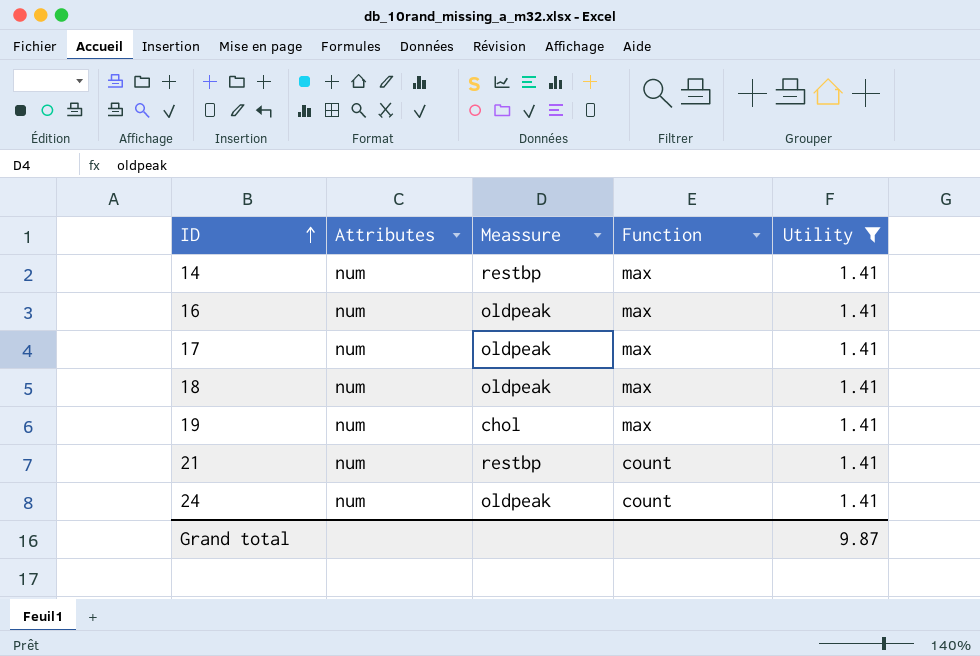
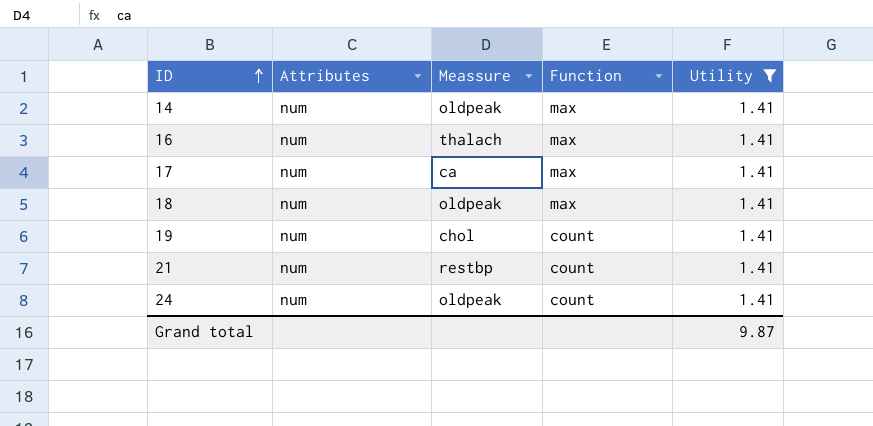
14 | Meassure: restbp -> oldpeak
16 | Meassure: oldpeak -> thalach
17 | Meassure: oldpeak -> ca
19 | Function: max -> count

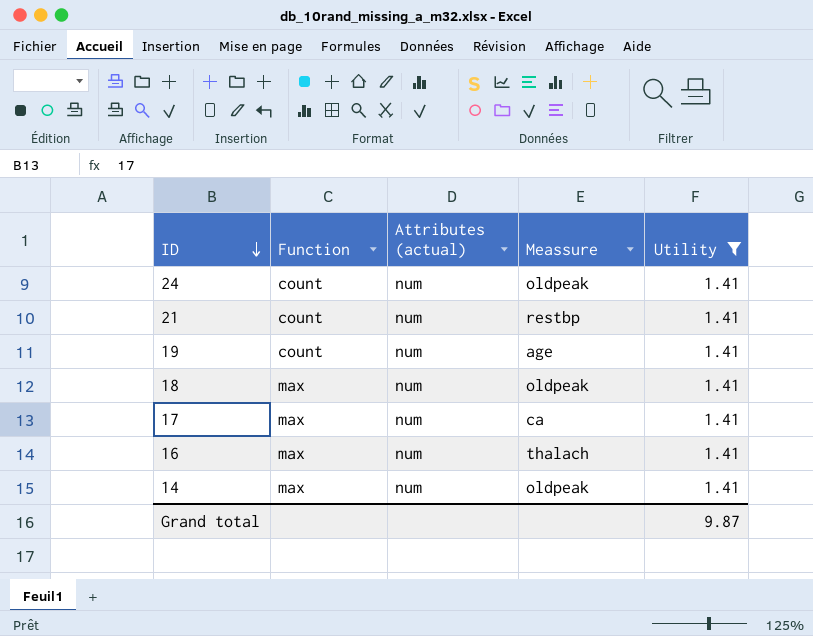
row order: ID ascending -> ID descending
column Function | position: 4 -> 2
column name: Attributes -> Attributes (actual)
19 | Meassure: chol -> age

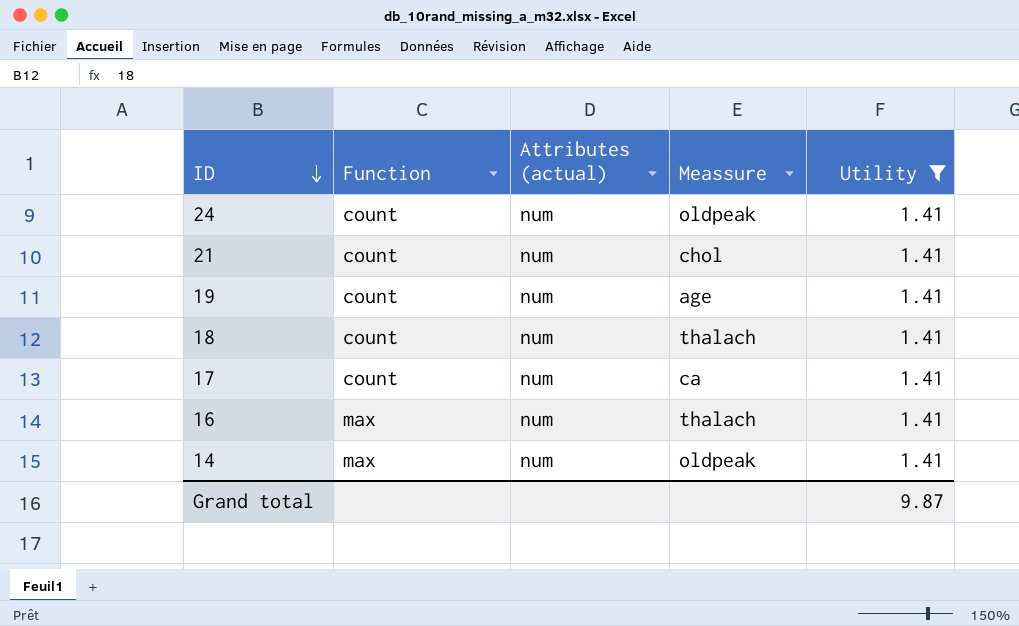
21 | Meassure: restbp -> chol
18 | Function: max -> count
18 | Meassure: oldpeak -> thalach
17 | Function: max -> count

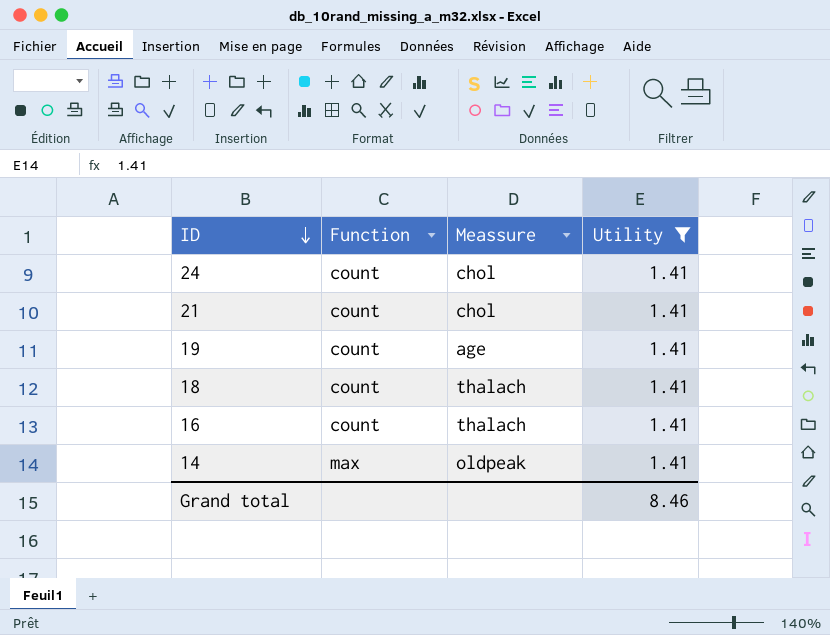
column Attributes (actual) | position: 3 -> none
row 17: count | num | ca | 1.41 -> none
24 | Meassure: oldpeak -> chol
16 | Function: max -> count
Grand total | Utility: 9.87 -> 8.46

